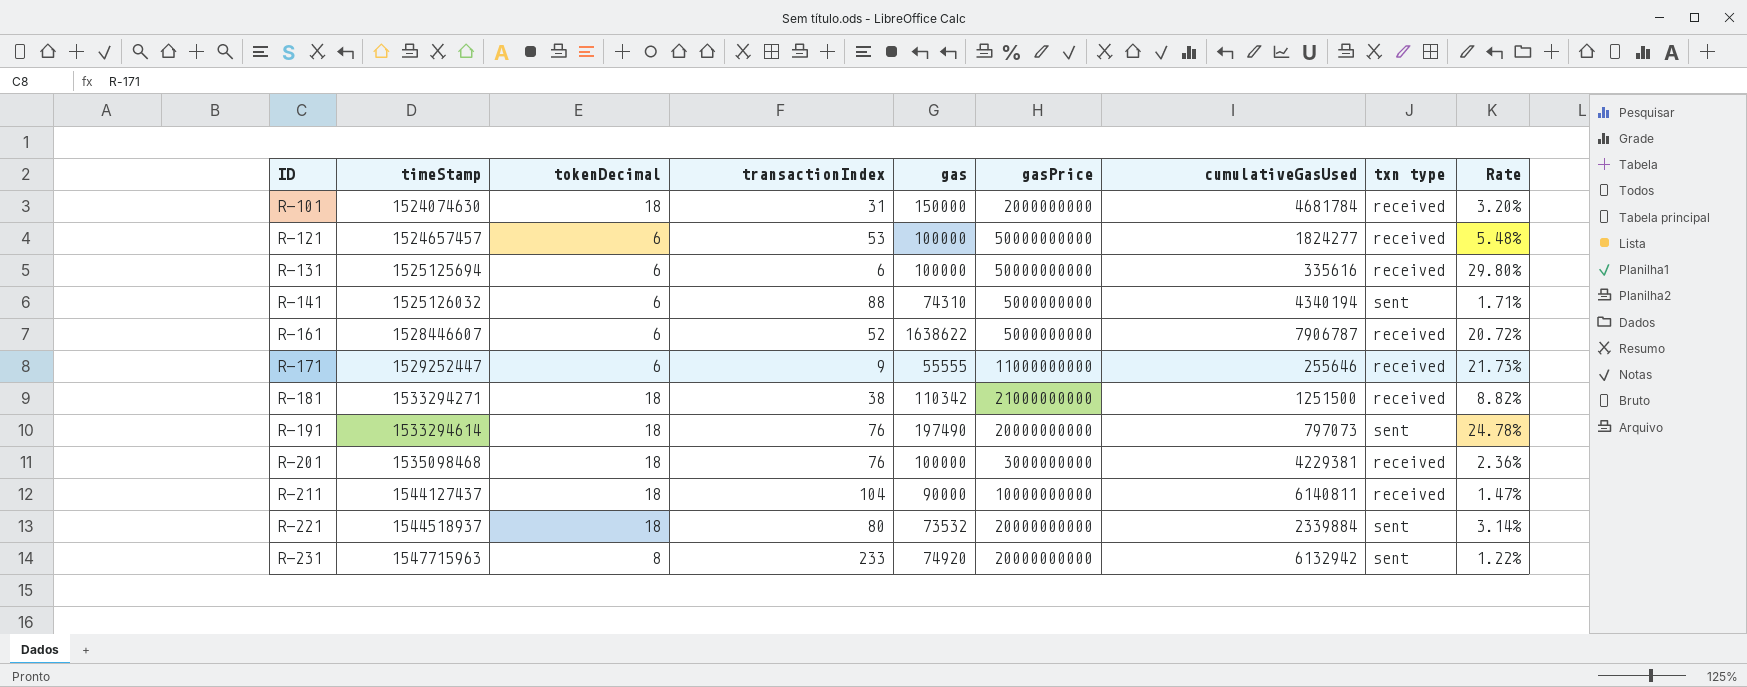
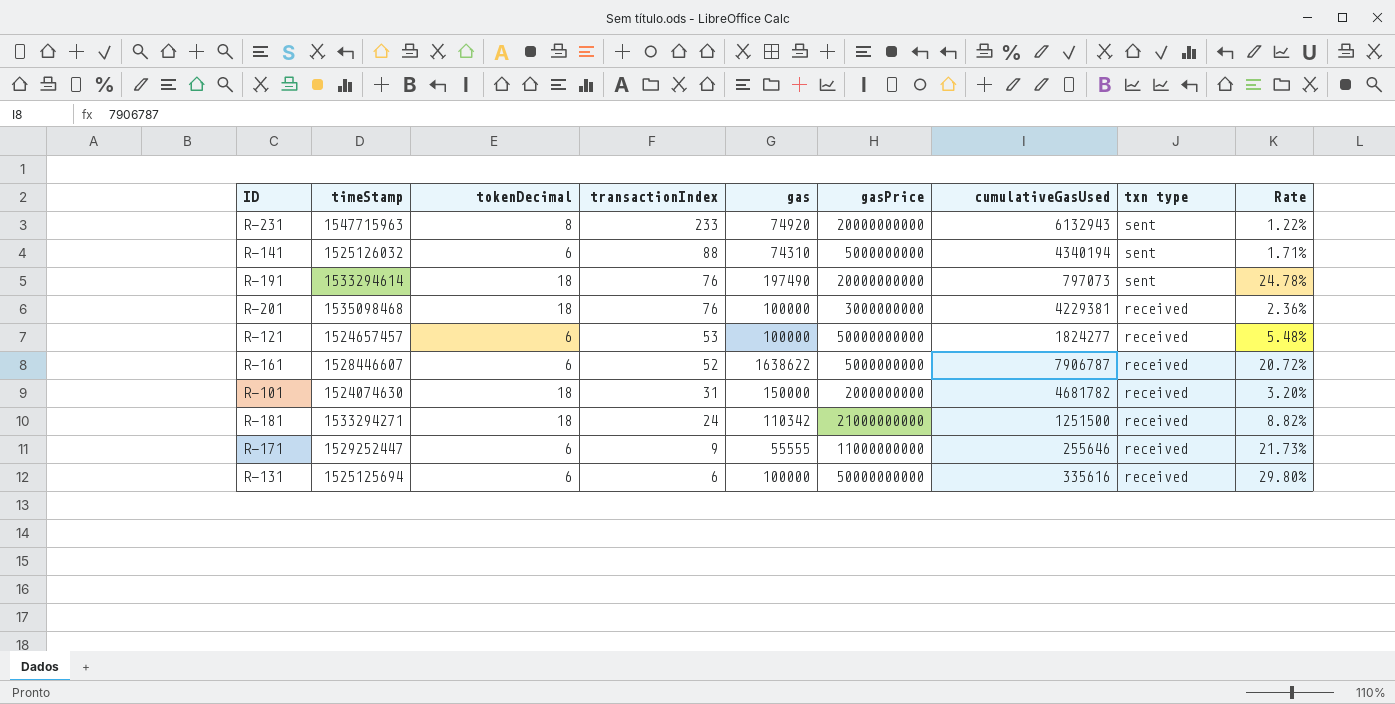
row order: ID ascending -> transactionIndex descending
row R-211: 1544127437 | 18 | 104 | 90000 | 10000000000 | 6140811 | received | 1.47% -> none
row R-221: 1544518937 | 18 | 80 | 73532 | 20000000000 | 2339884 | sent | 3.14% -> none
R-231 | cumulativeGasUsed: 6132942 -> 6132943
R-101 | cumulativeGasUsed: 4681784 -> 4681782
R-181 | transactionIndex: 38 -> 24

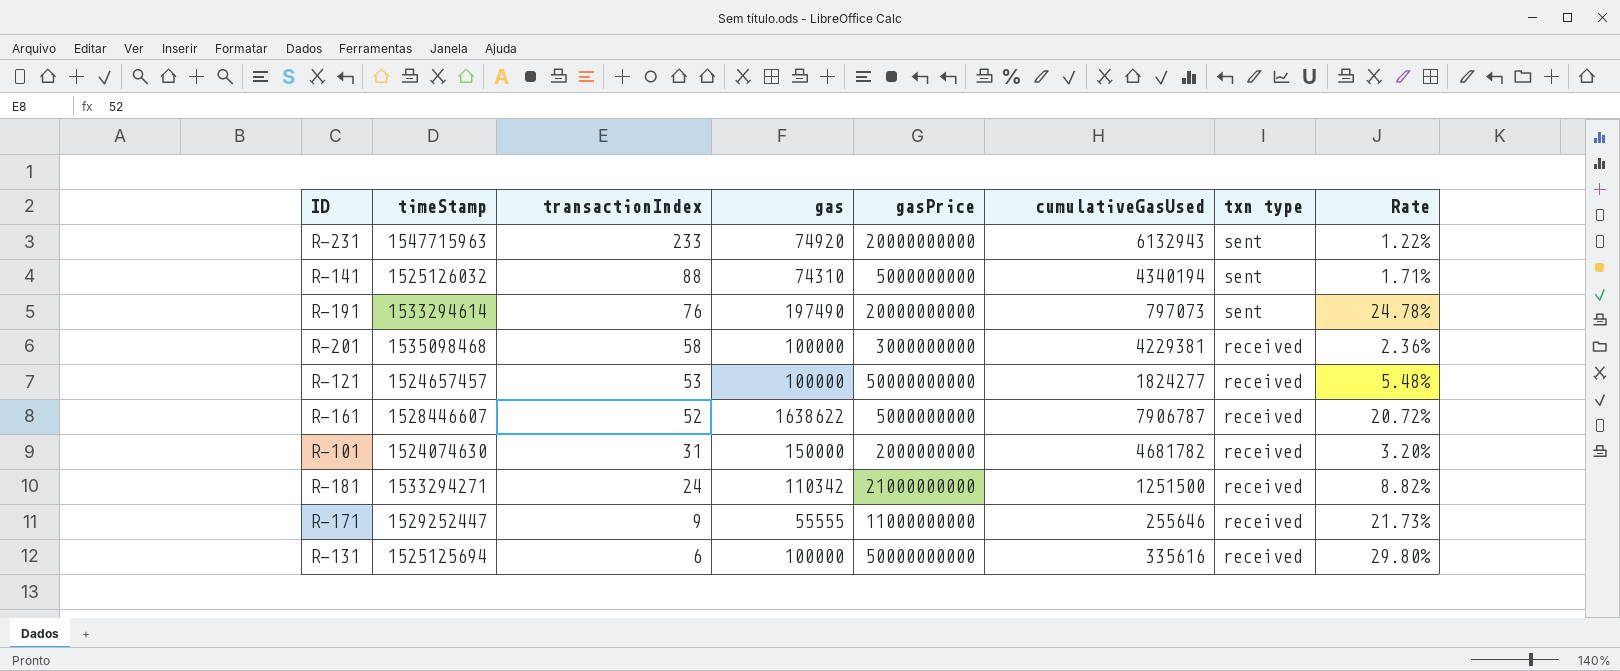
column tokenDecimal | position: 3 -> none
R-201 | transactionIndex: 76 -> 58

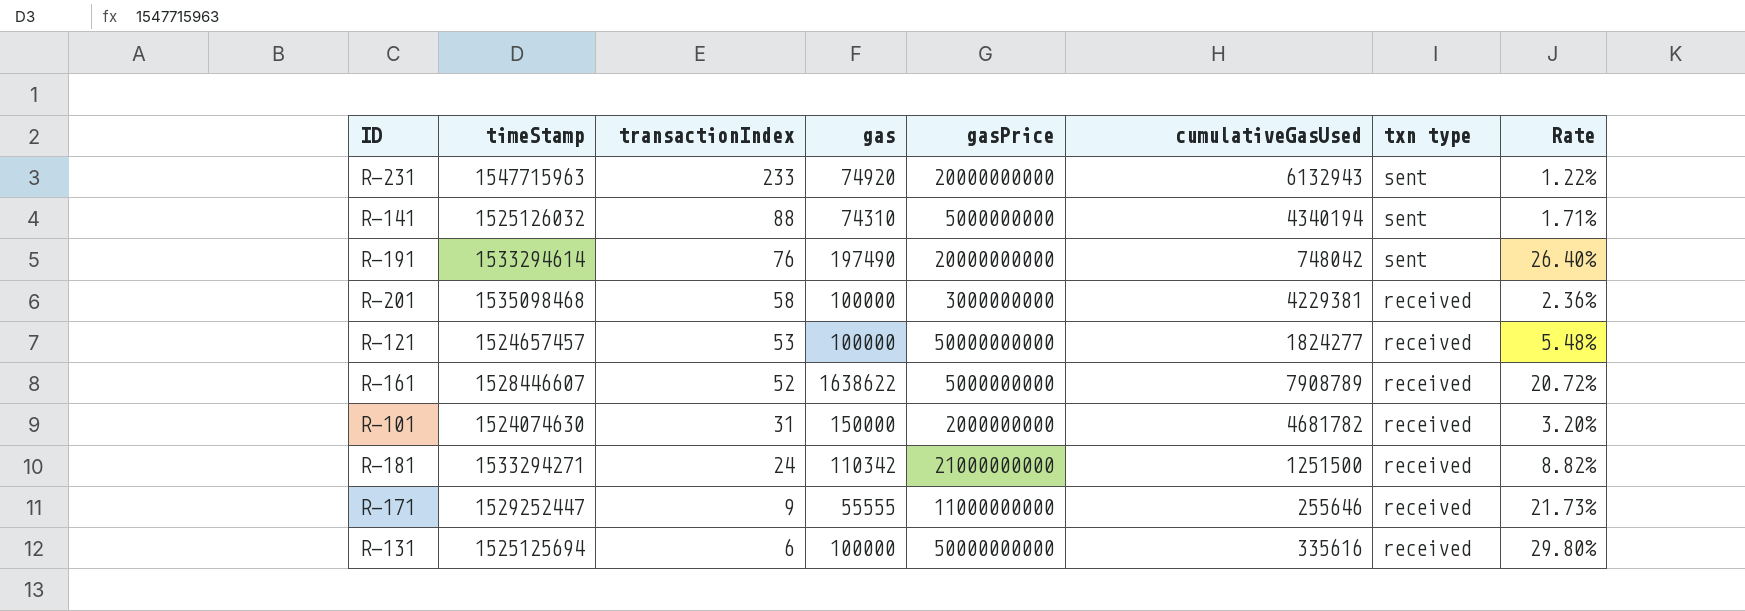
R-191 | cumulativeGasUsed: 797073 -> 748042
R-191 | Rate: 24.78% -> 26.40%
R-161 | cumulativeGasUsed: 7906787 -> 7908789

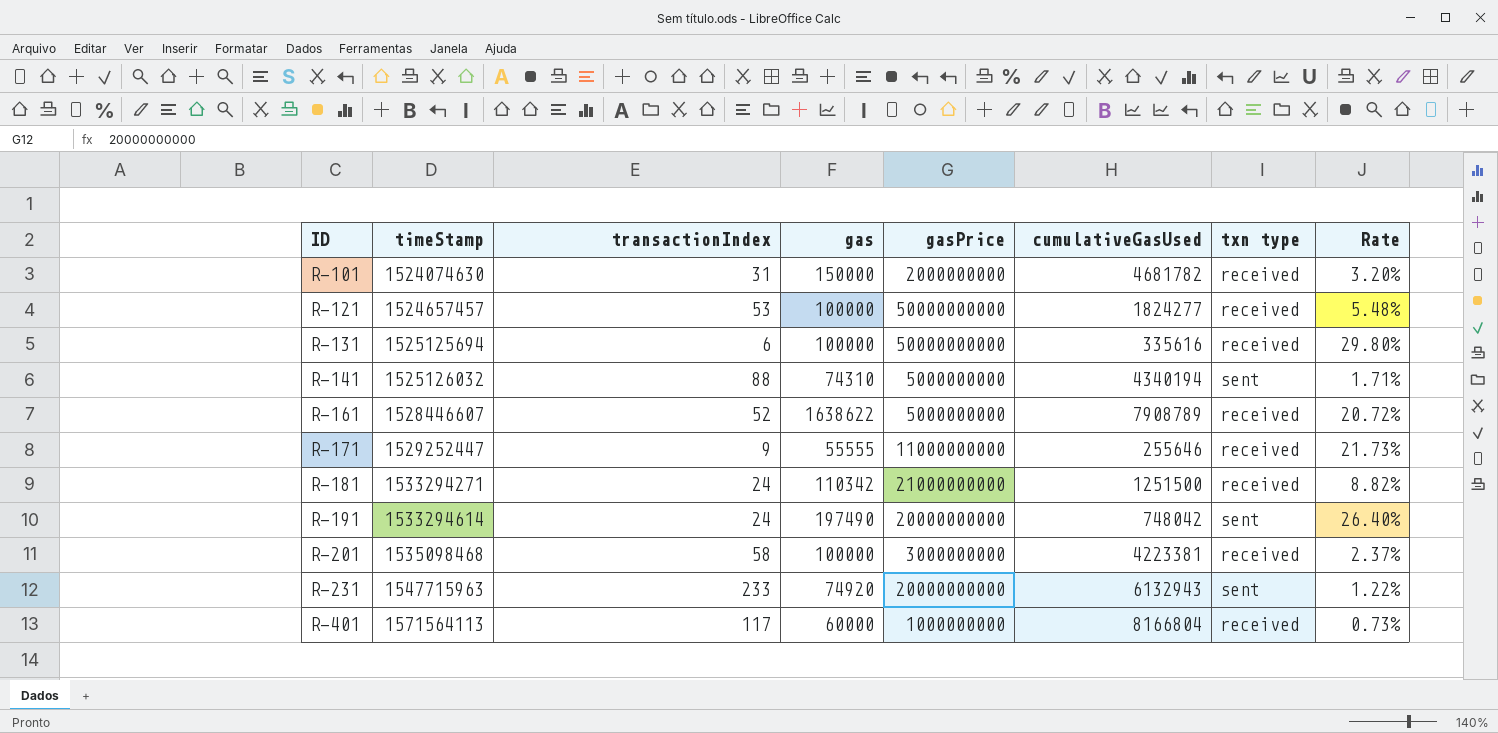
row order: transactionIndex descending -> ID ascending
R-191 | transactionIndex: 76 -> 24
R-201 | cumulativeGasUsed: 4229381 -> 4223381
R-201 | Rate: 2.36% -> 2.37%
row R-401: none -> 1571564113 | 117 | 60000 | 1000000000 | 8166804 | received | 0.73%

